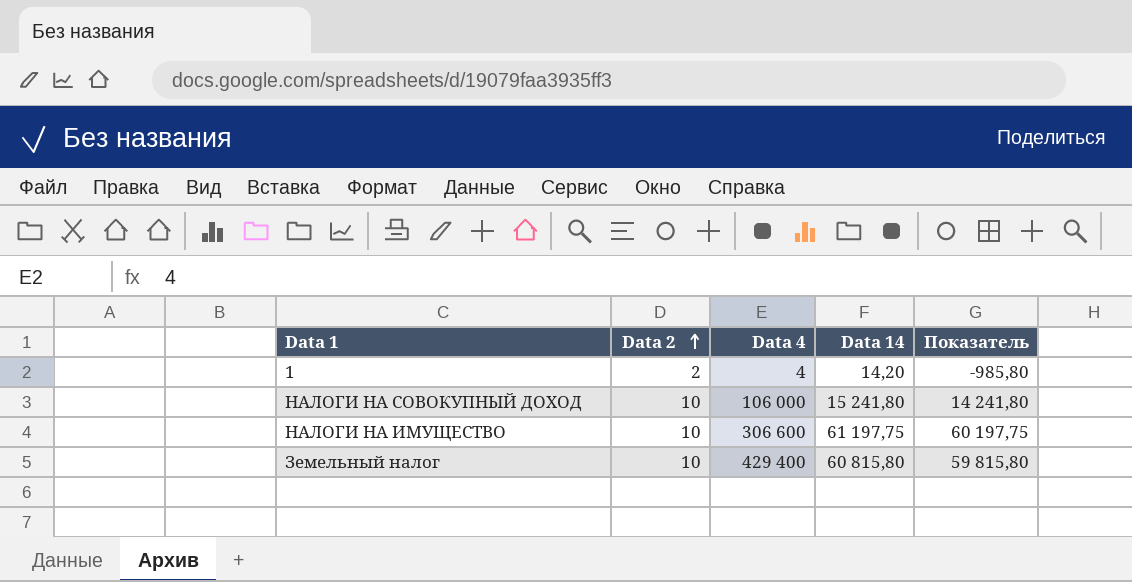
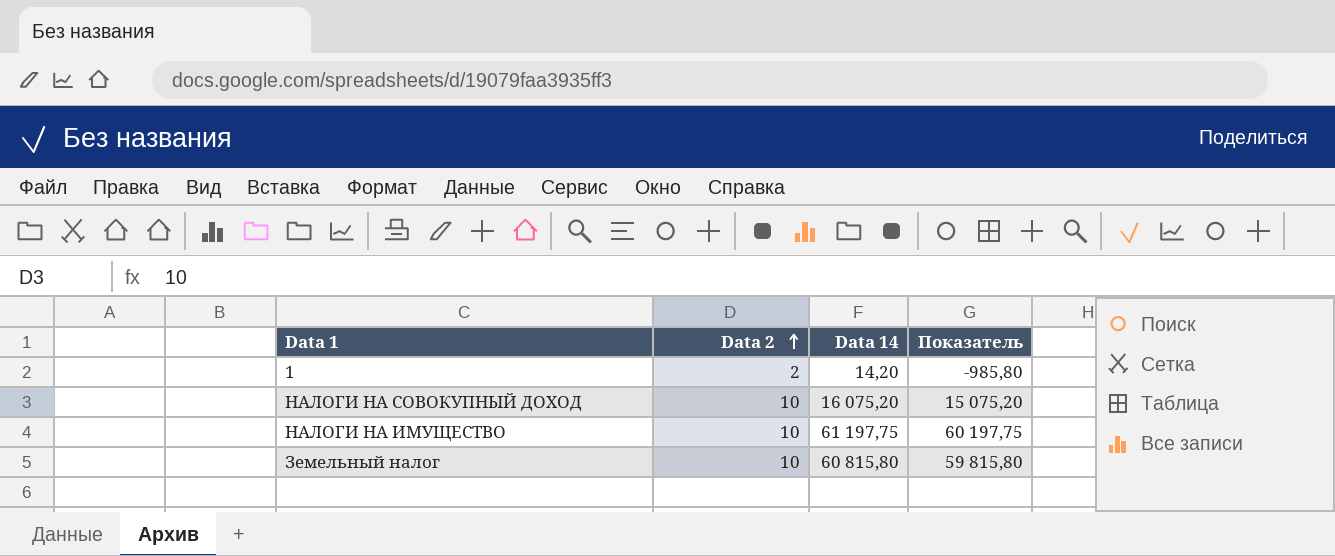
column Data 4 | position: 3 -> none
НАЛОГИ НА СОВОКУПНЫЙ ДОХОД | Data 14: 15 241,80 -> 16 075,20
НАЛОГИ НА СОВОКУПНЫЙ ДОХОД | Показатель: 14 241,80 -> 15 075,20

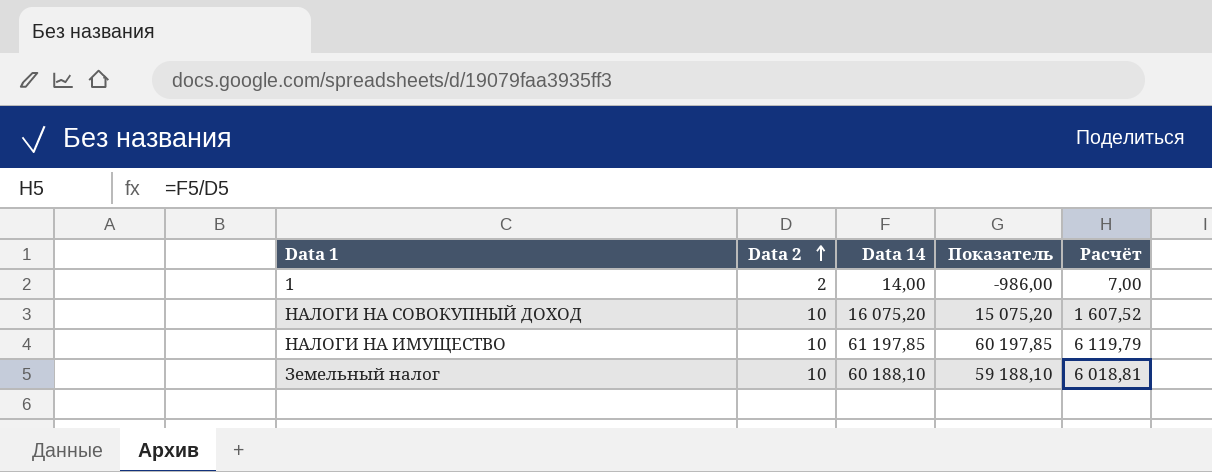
column Расчёт | formula: none -> [Data 14] / [Data 2]
1 | Data 14: 14,20 -> 14,00
1 | Показатель: -985,80 -> -986,00
НАЛОГИ НА ИМУЩЕСТВО | Data 14: 61 197,75 -> 61 197,85
НАЛОГИ НА ИМУЩЕСТВО | Показатель: 60 197,75 -> 60 197,85
Земельный налог | Data 14: 60 815,80 -> 60 188,10
Земельный налог | Показатель: 59 815,80 -> 59 188,10

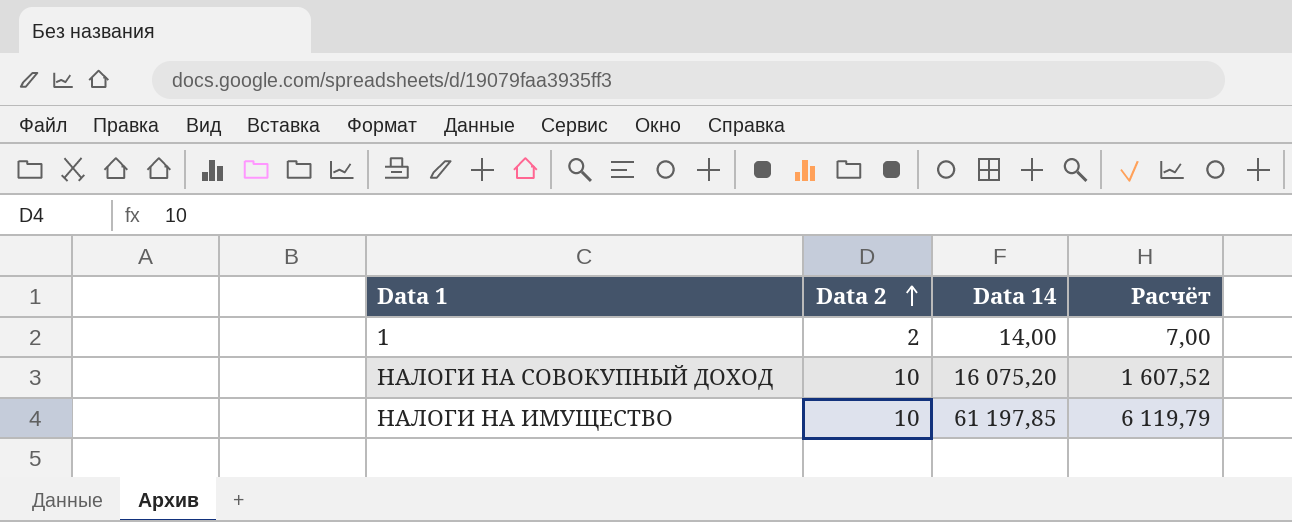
column Показатель | formula: [Data 14] - 1000 -> none
row Земельный налог: 10 | 60 188,10 | 59 188,10 | 6 018,81 -> none

